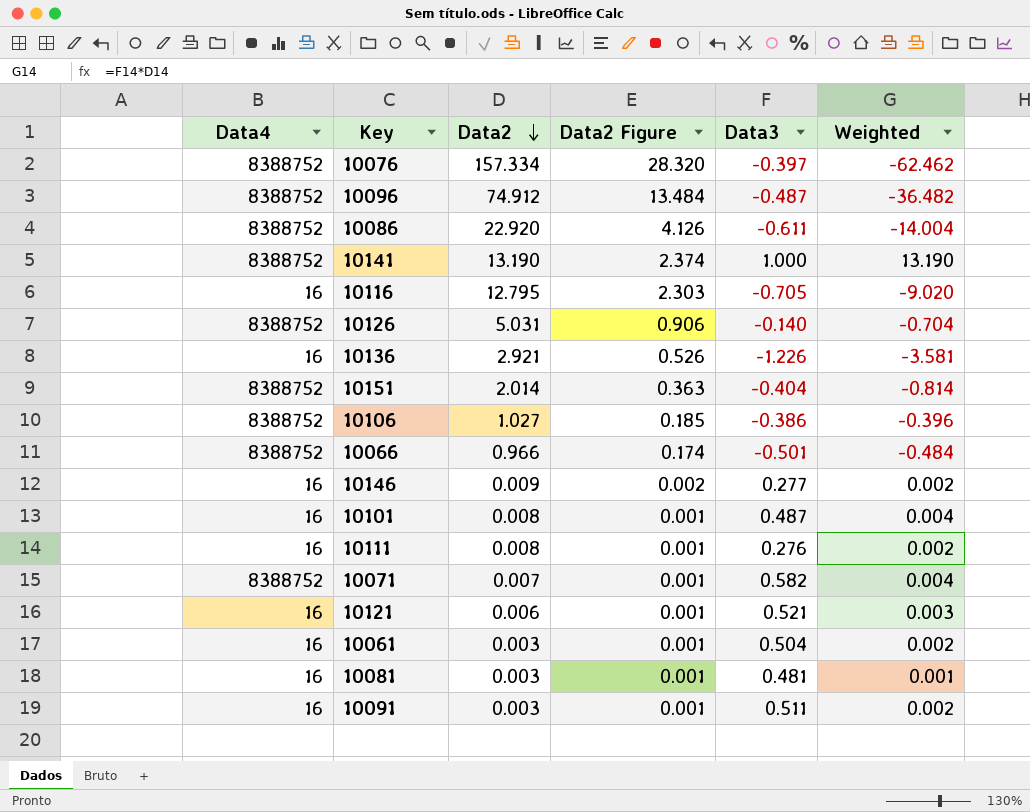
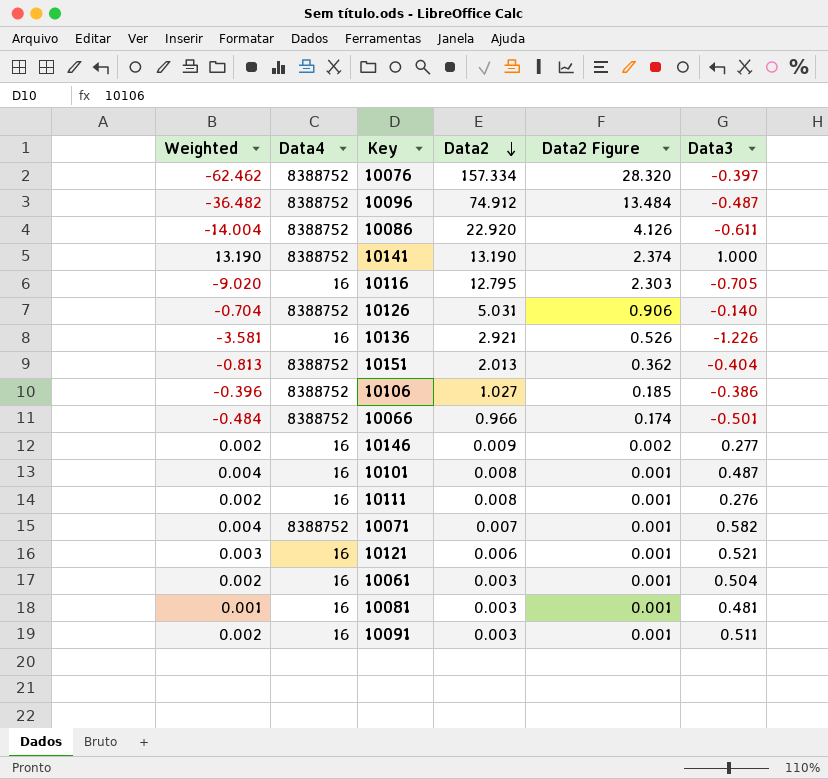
column Weighted | position: 6 -> 1
10151 | Weighted: -0.814 -> -0.813
10151 | Data2: 2.014 -> 2.013
10151 | Data2 Figure: 0.363 -> 0.362

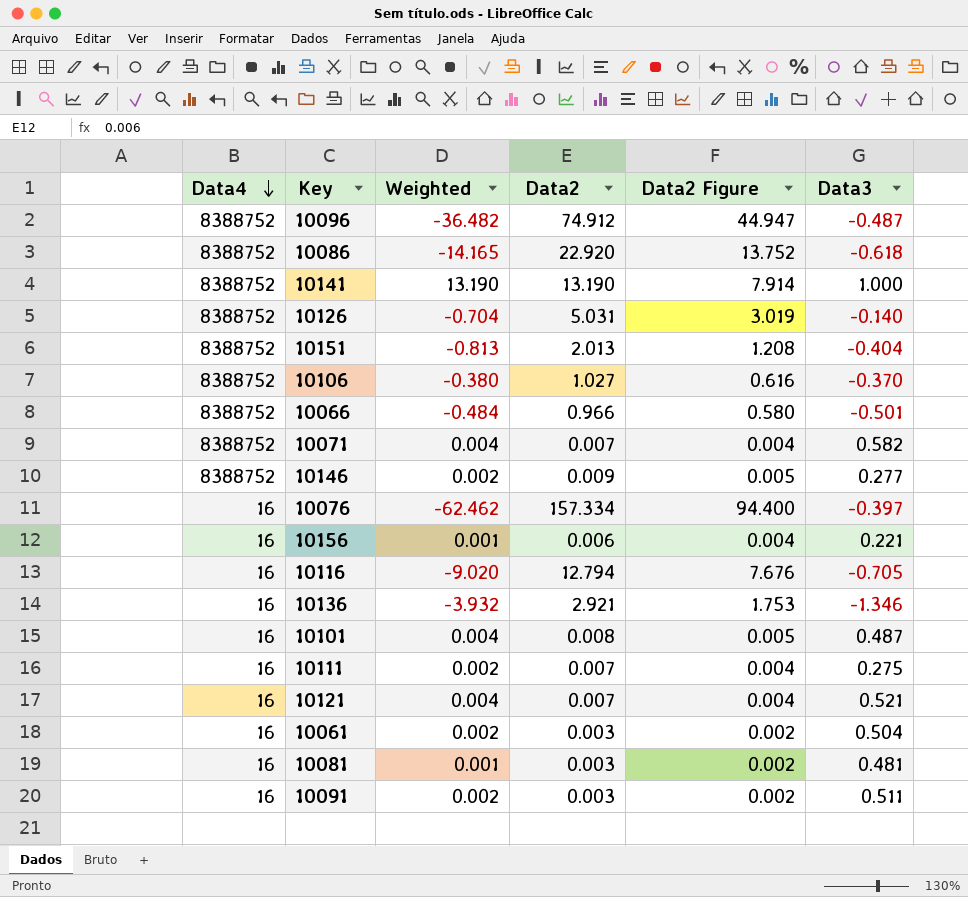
row order: Data2 descending -> Data4 descending
column Weighted | position: 1 -> 3
column Data2 Figure | formula: [Data2] * 0.18 -> [Data2] * 0.6
10086 | Weighted: -14.004 -> -14.165
10086 | Data3: -0.611 -> -0.618
10106 | Weighted: -0.396 -> -0.380
10106 | Data3: -0.386 -> -0.370
10146 | Data4: 16 -> 8388752
10076 | Data4: 8388752 -> 16
row 10156: none -> 16 | 0.001 | 0.006 | 0.004 | 0.221
10116 | Data2: 12.795 -> 12.794
10136 | Weighted: -3.581 -> -3.932
10136 | Data3: -1.226 -> -1.346
10111 | Data2: 0.008 -> 0.007
10111 | Data3: 0.276 -> 0.275
10121 | Weighted: 0.003 -> 0.004
10121 | Data2: 0.006 -> 0.007

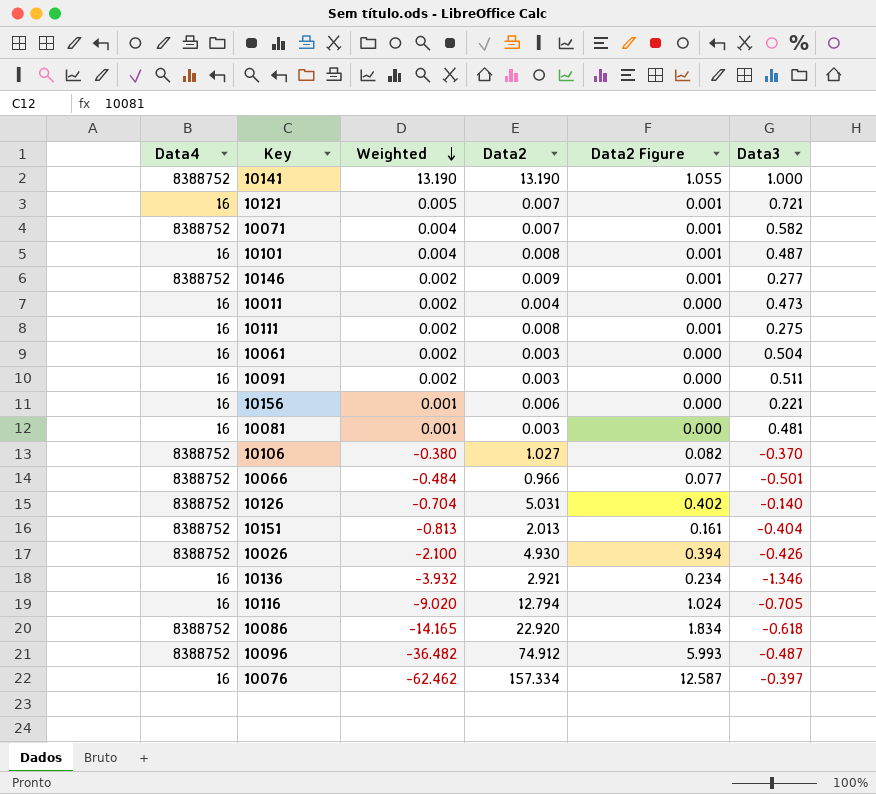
row order: Data4 descending -> Weighted descending
column Data2 Figure | formula: [Data2] * 0.6 -> [Data2] * 0.08
10121 | Weighted: 0.004 -> 0.005
10121 | Data3: 0.521 -> 0.721
row 10011: none -> 16 | 0.002 | 0.004 | 0.000 | 0.473
10111 | Data2: 0.007 -> 0.008
row 10026: none -> 8388752 | -2.100 | 4.930 | 0.394 | -0.426

